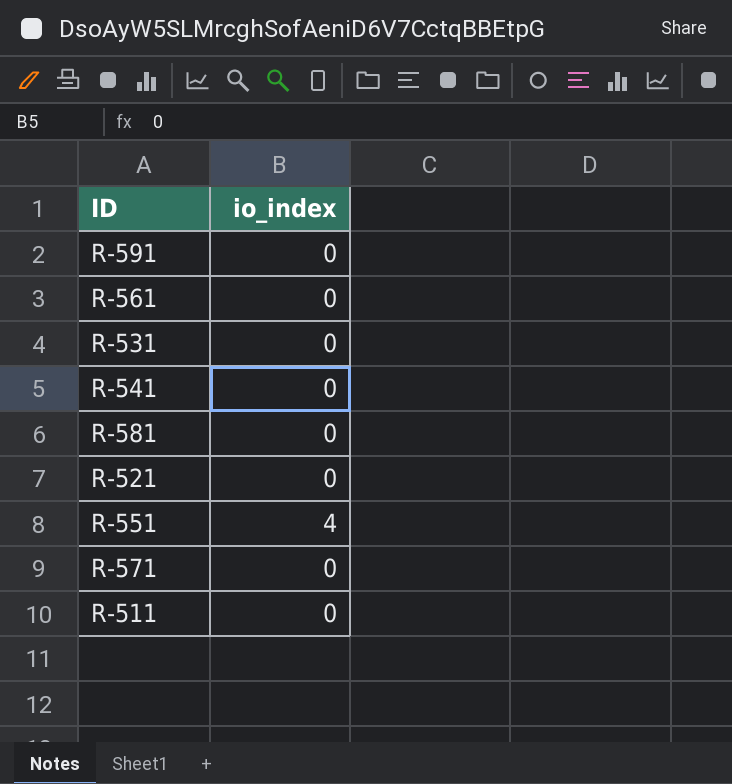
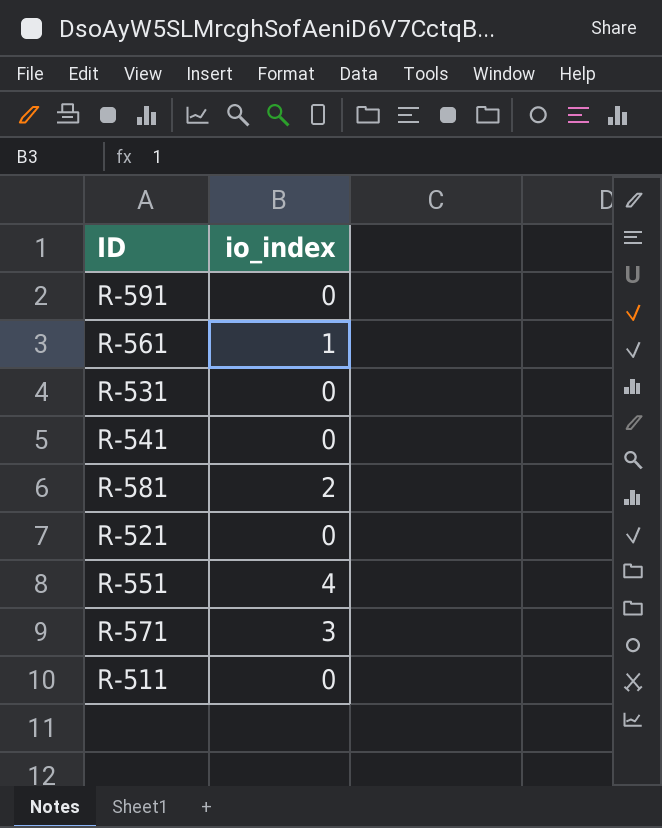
R-561 | io_index: 0 -> 1
R-581 | io_index: 0 -> 2
R-571 | io_index: 0 -> 3

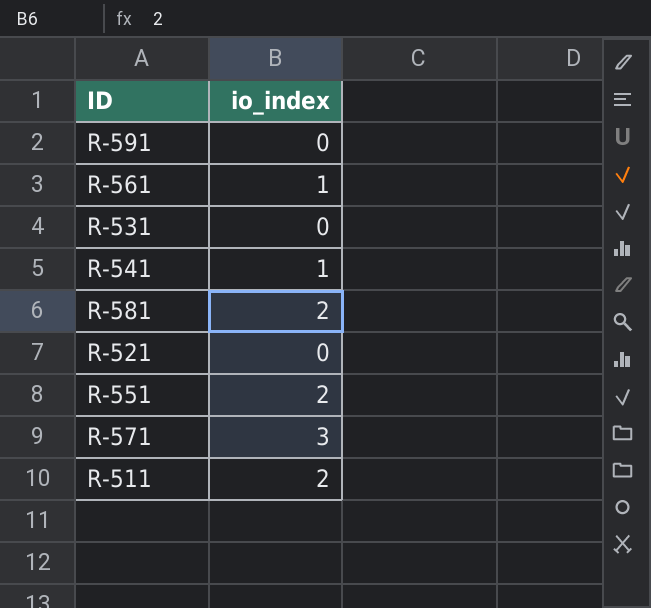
R-541 | io_index: 0 -> 1
R-551 | io_index: 4 -> 2
R-511 | io_index: 0 -> 2

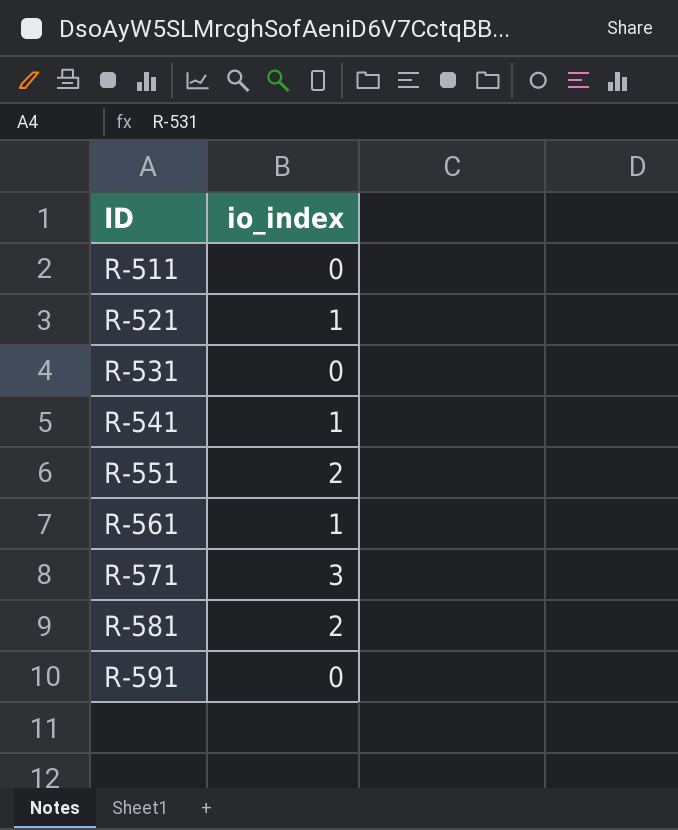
row order: none -> ID ascending
R-511 | io_index: 2 -> 0
R-521 | io_index: 0 -> 1

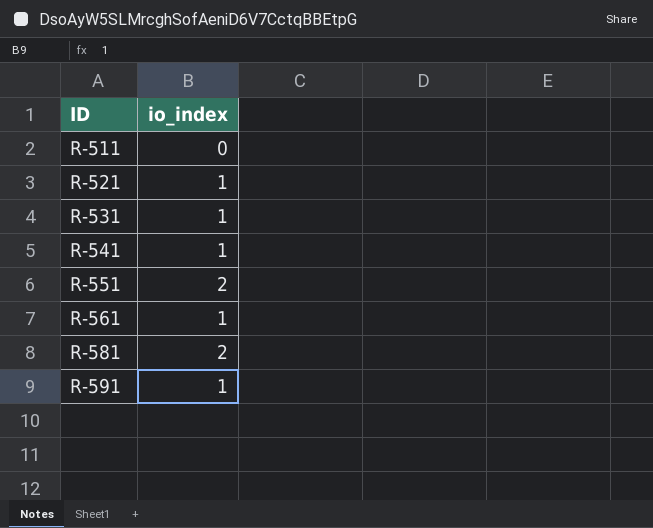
row R-571: 3 -> none
R-531 | io_index: 0 -> 1
R-591 | io_index: 0 -> 1

